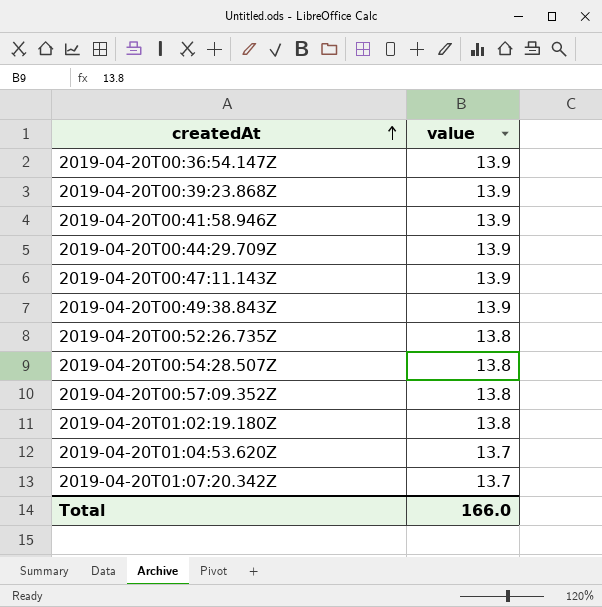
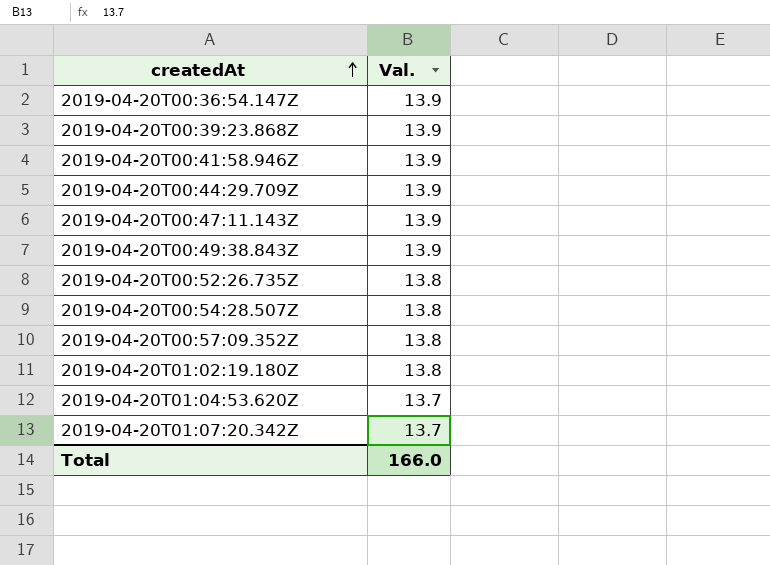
column name: value -> Val.

